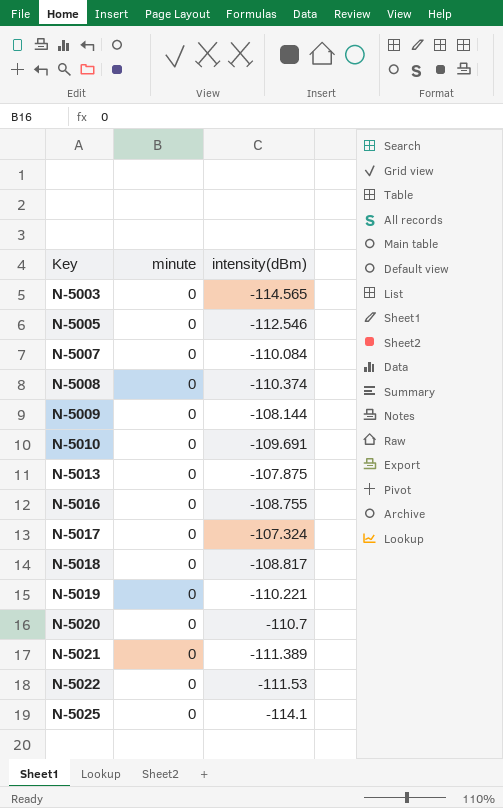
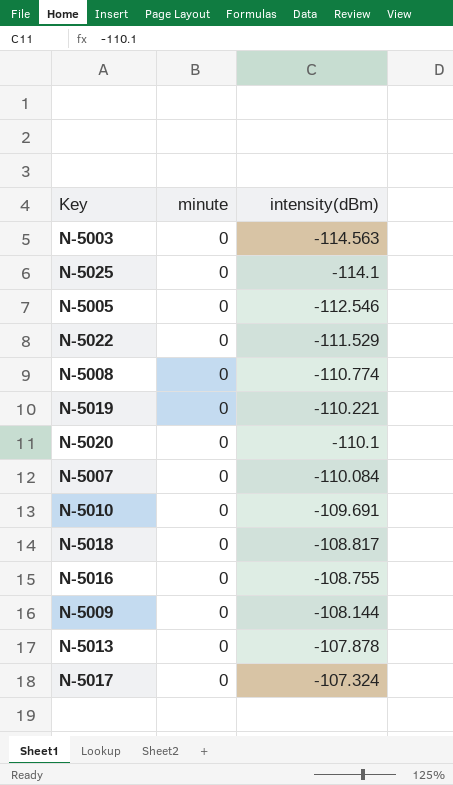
row order: Key ascending -> intensity(dBm) ascending
row N-5021: 0 | -111.389 -> none
N-5003 | intensity(dBm): -114.565 -> -114.563
N-5022 | intensity(dBm): -111.53 -> -111.529
N-5008 | intensity(dBm): -110.374 -> -110.774
N-5020 | intensity(dBm): -110.7 -> -110.1
N-5013 | intensity(dBm): -107.875 -> -107.878

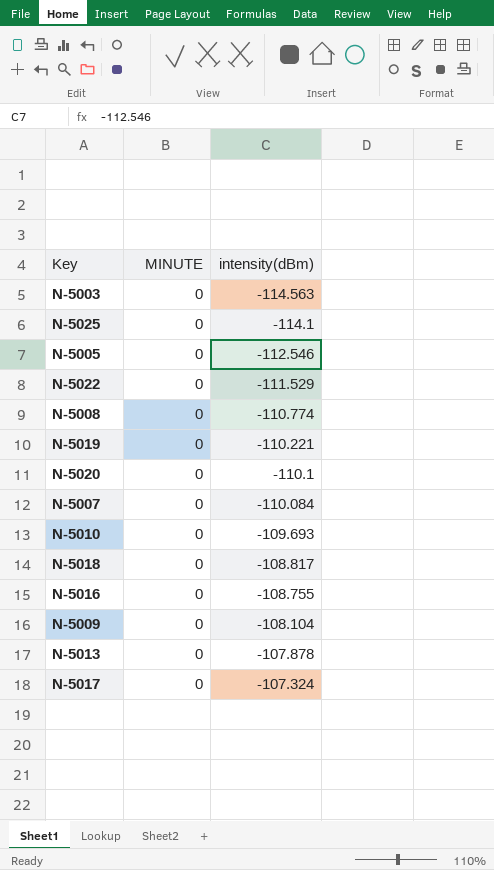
column name: minute -> MINUTE
N-5010 | intensity(dBm): -109.691 -> -109.693
N-5009 | intensity(dBm): -108.144 -> -108.104

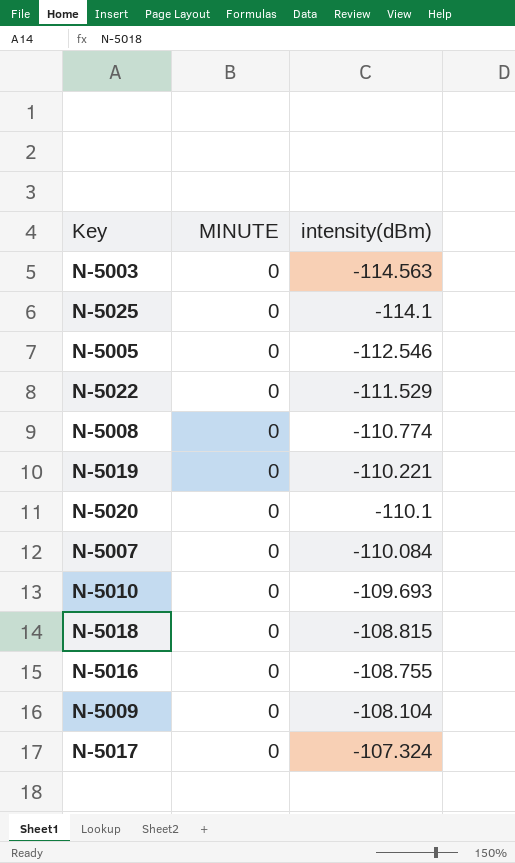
row N-5013: 0 | -107.878 -> none
N-5018 | intensity(dBm): -108.817 -> -108.815

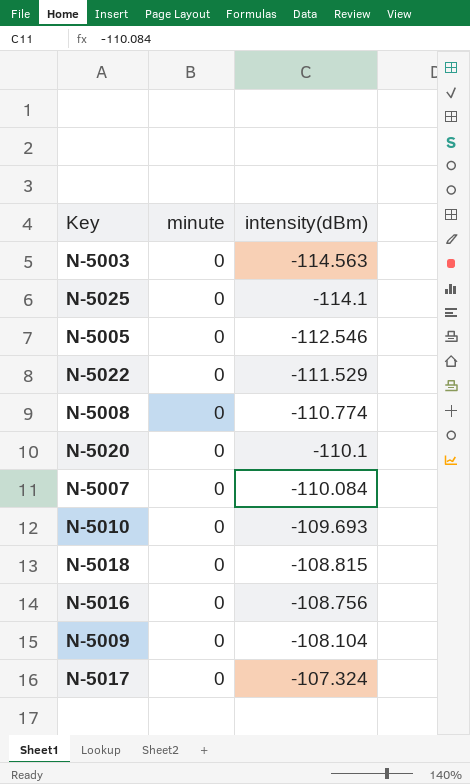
column name: MINUTE -> minute
row N-5019: 0 | -110.221 -> none
N-5016 | intensity(dBm): -108.755 -> -108.756

